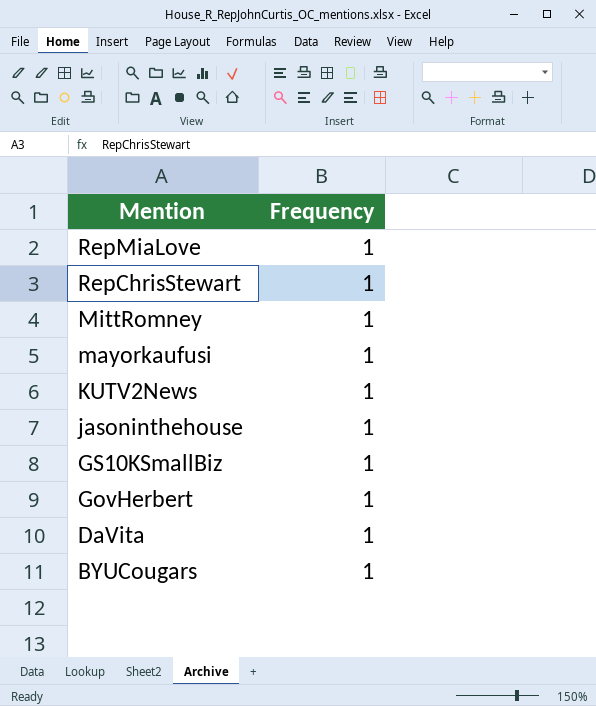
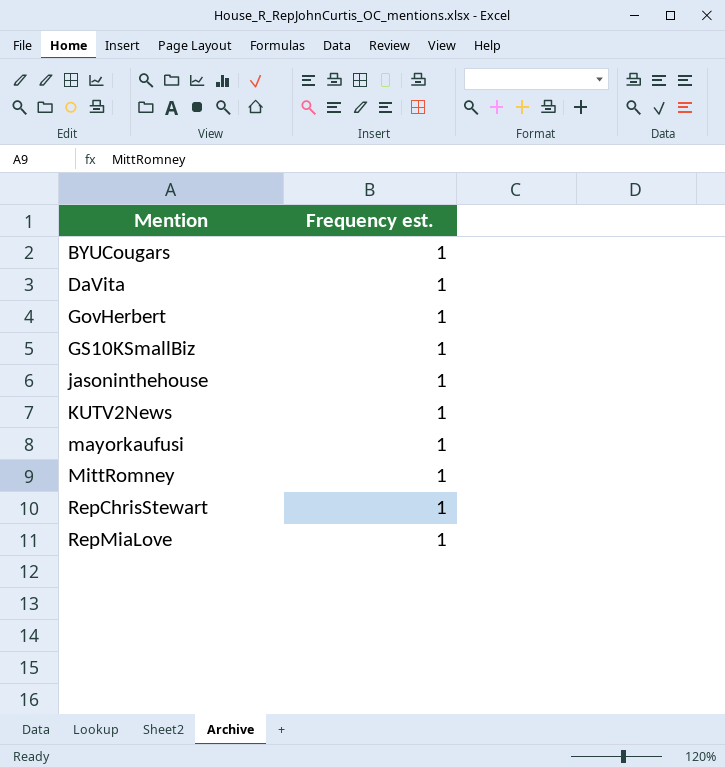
row order: Mention descending -> Mention ascending
column name: Frequency -> Frequency est.

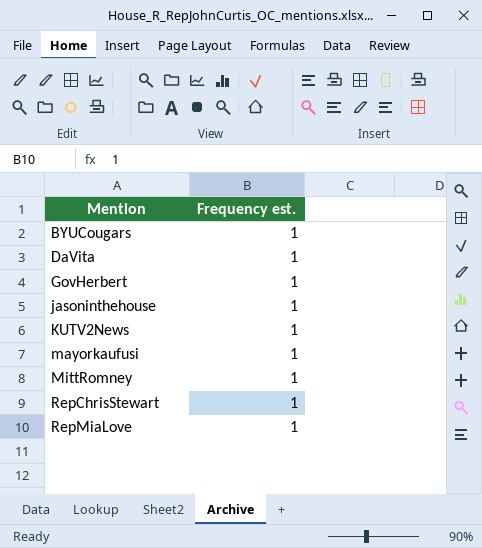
row GS10KSmallBiz: 1 -> none

